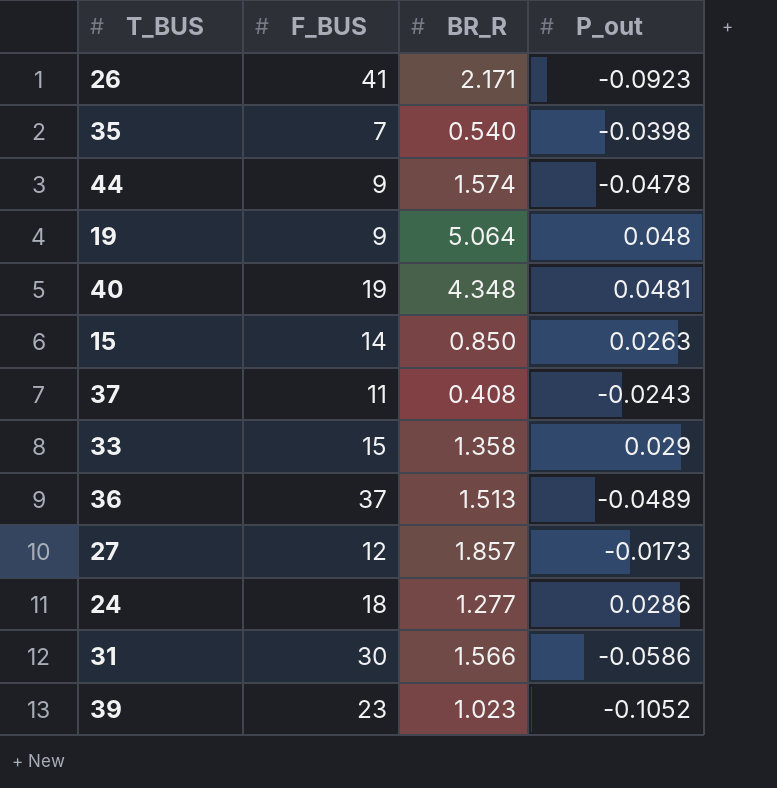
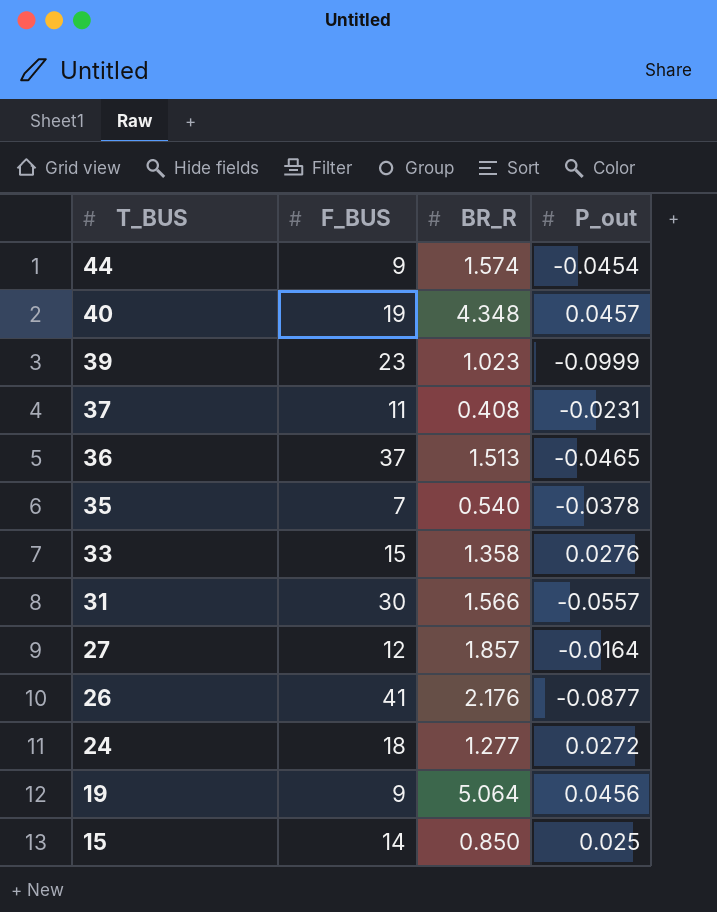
row order: none -> T_BUS descending
44 | P_out: -0.0478 -> -0.0454
40 | P_out: 0.0481 -> 0.0457
39 | P_out: -0.1052 -> -0.0999
37 | P_out: -0.0243 -> -0.0231
36 | P_out: -0.0489 -> -0.0465
35 | P_out: -0.0398 -> -0.0378
33 | P_out: 0.029 -> 0.0276
31 | P_out: -0.0586 -> -0.0557
27 | P_out: -0.0173 -> -0.0164
26 | BR_R: 2.171 -> 2.176
26 | P_out: -0.0923 -> -0.0877
24 | P_out: 0.0286 -> 0.0272
19 | P_out: 0.048 -> 0.0456
15 | P_out: 0.0263 -> 0.025

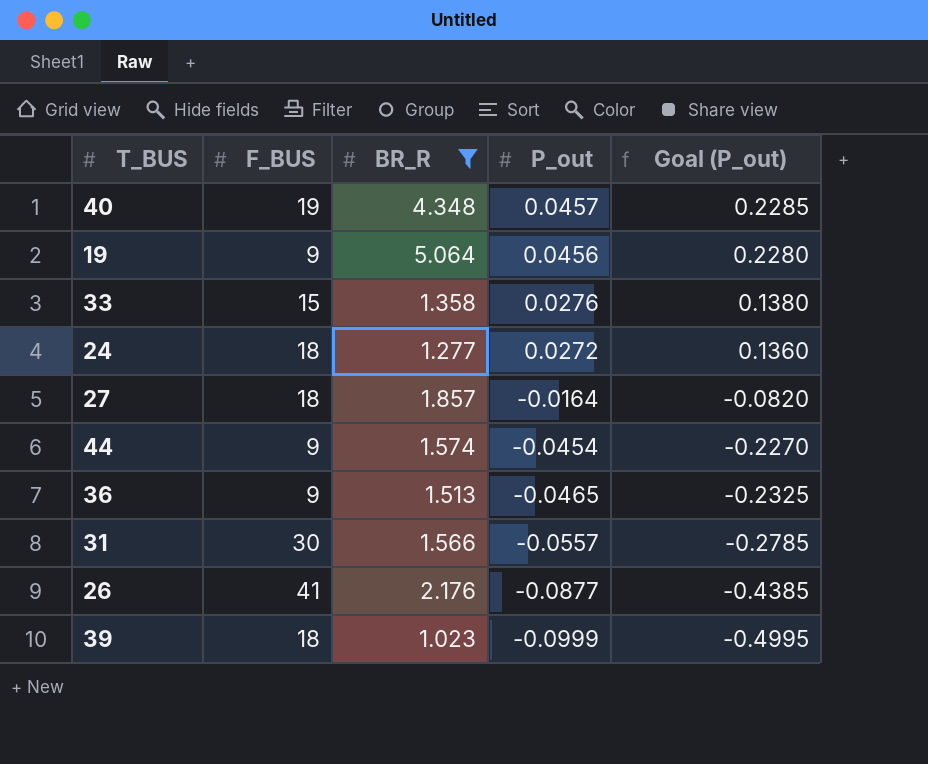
filter: none -> BR_R >= 1.023
row order: T_BUS descending -> P_out descending
column Goal (P_out) | formula: none -> [P_out] * 5
27 | F_BUS: 12 -> 18
36 | F_BUS: 37 -> 9
39 | F_BUS: 23 -> 18

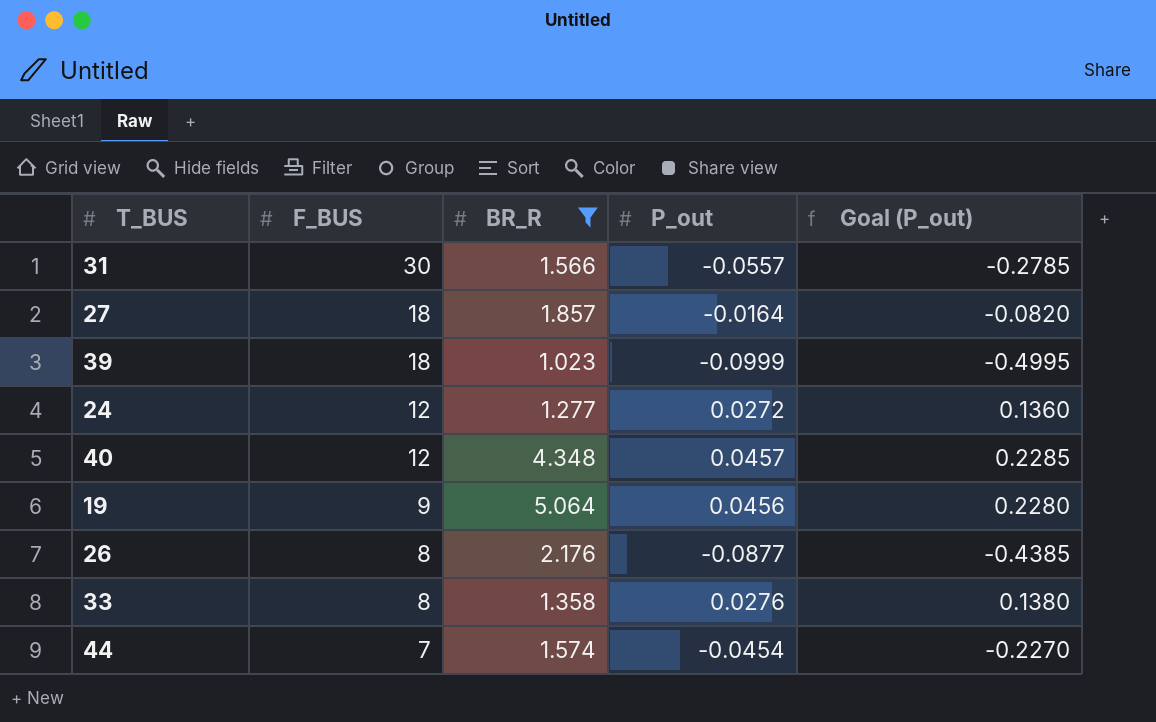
row order: P_out descending -> F_BUS descending
row 36: 9 | 1.513 | -0.0465 | -0.2325 -> none
24 | F_BUS: 18 -> 12
40 | F_BUS: 19 -> 12
26 | F_BUS: 41 -> 8
33 | F_BUS: 15 -> 8
44 | F_BUS: 9 -> 7

